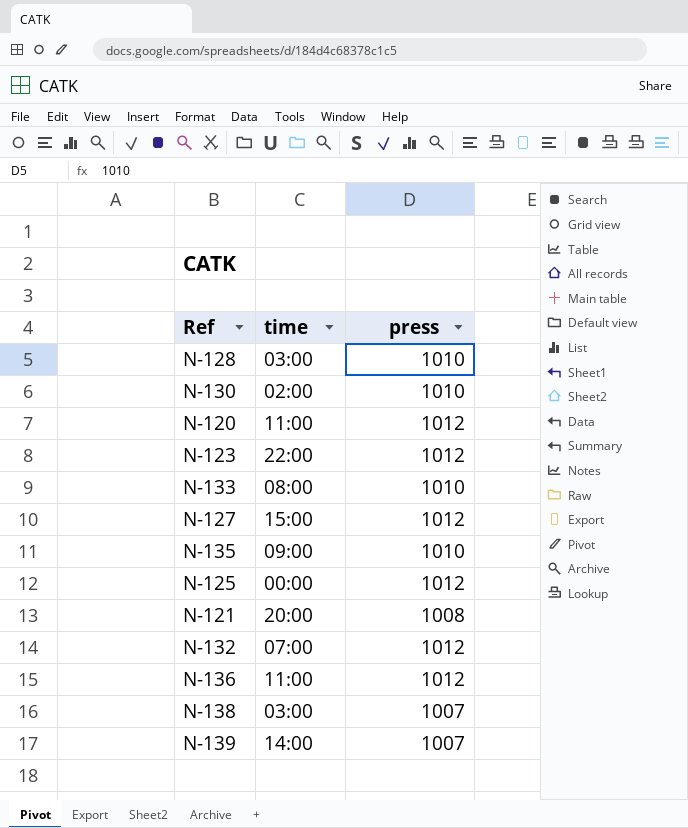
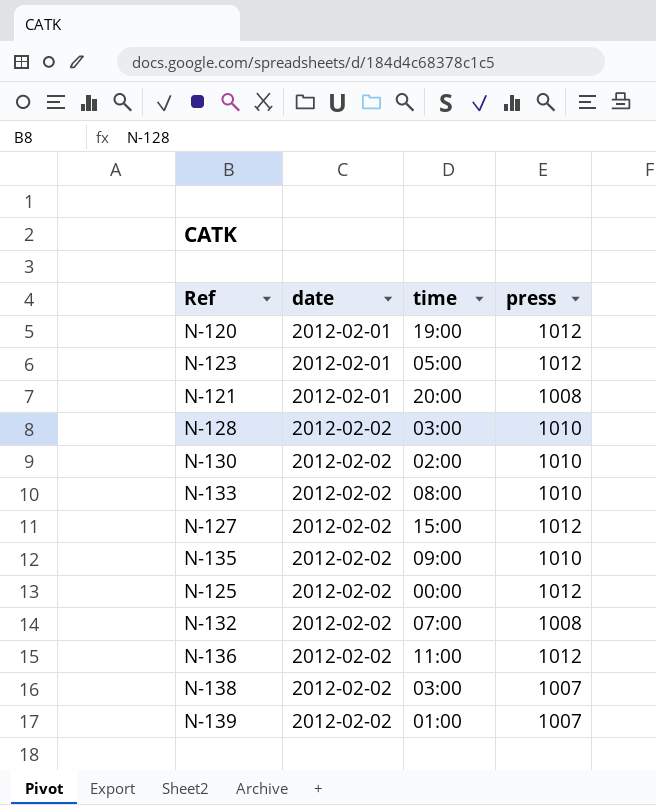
row order: none -> date ascending
column date | position: none -> 2
N-120 | time: 11:00 -> 19:00
N-123 | time: 22:00 -> 05:00
N-132 | press: 1012 -> 1008
N-139 | time: 14:00 -> 01:00

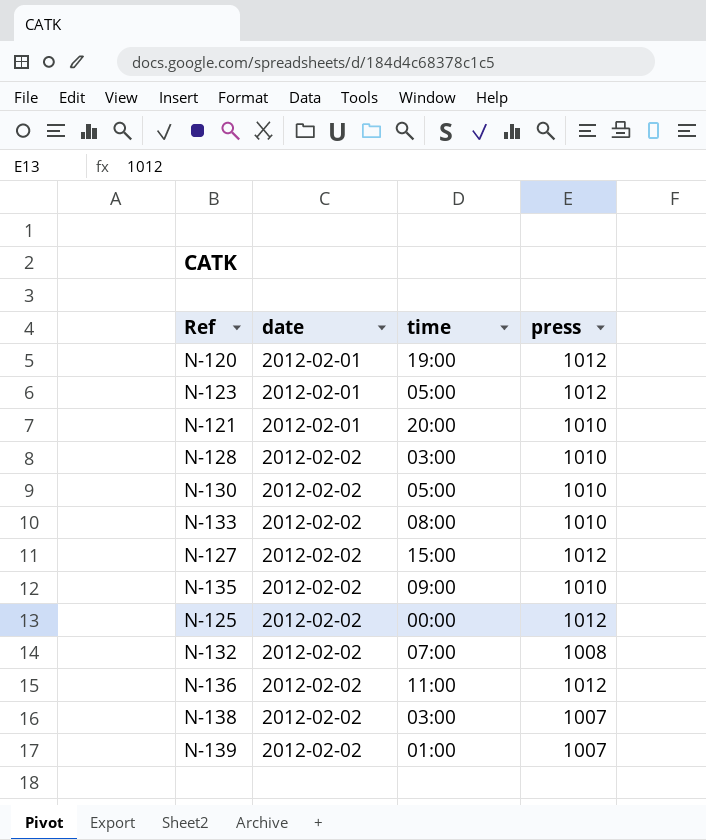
N-121 | press: 1008 -> 1010
N-130 | time: 02:00 -> 05:00

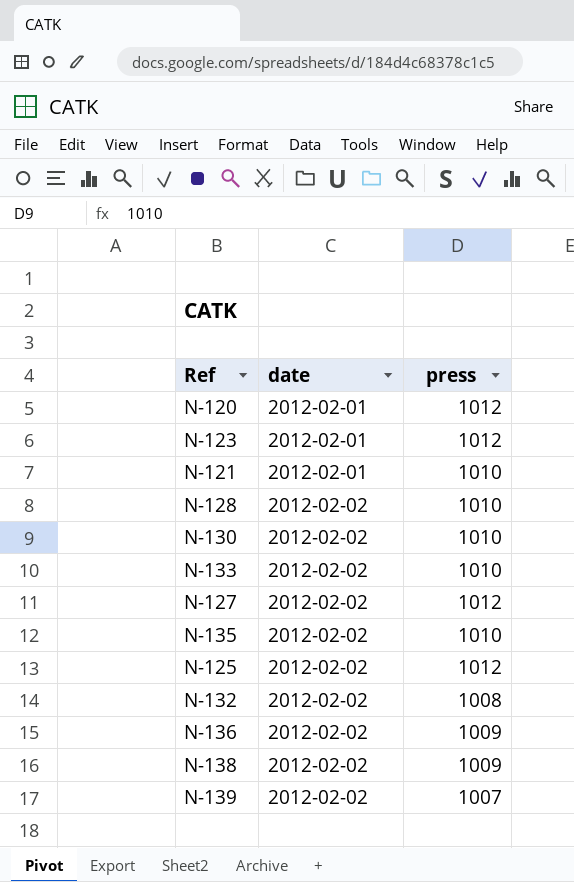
column time | position: 3 -> none
N-136 | press: 1012 -> 1009
N-138 | press: 1007 -> 1009

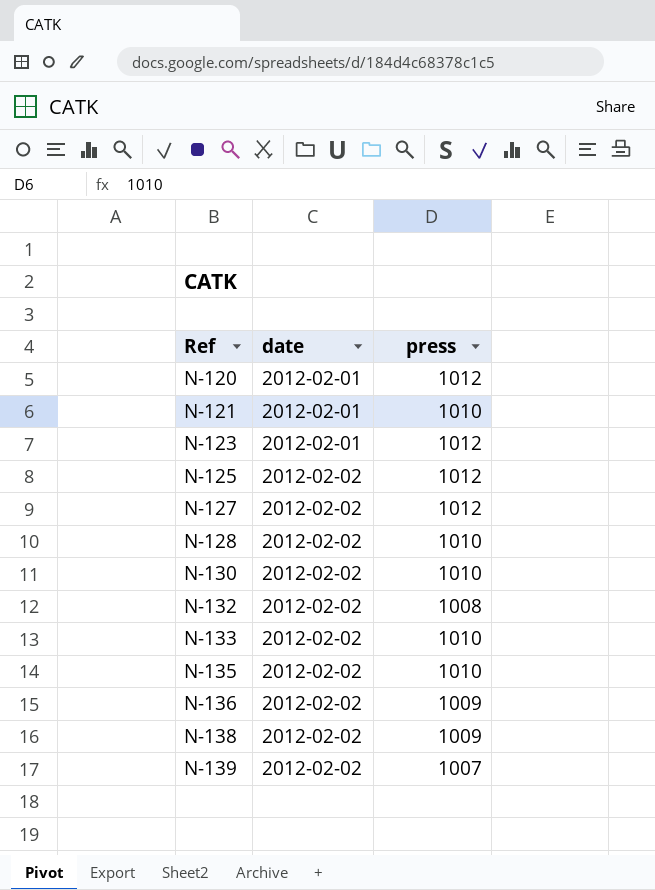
row order: date ascending -> Ref ascending

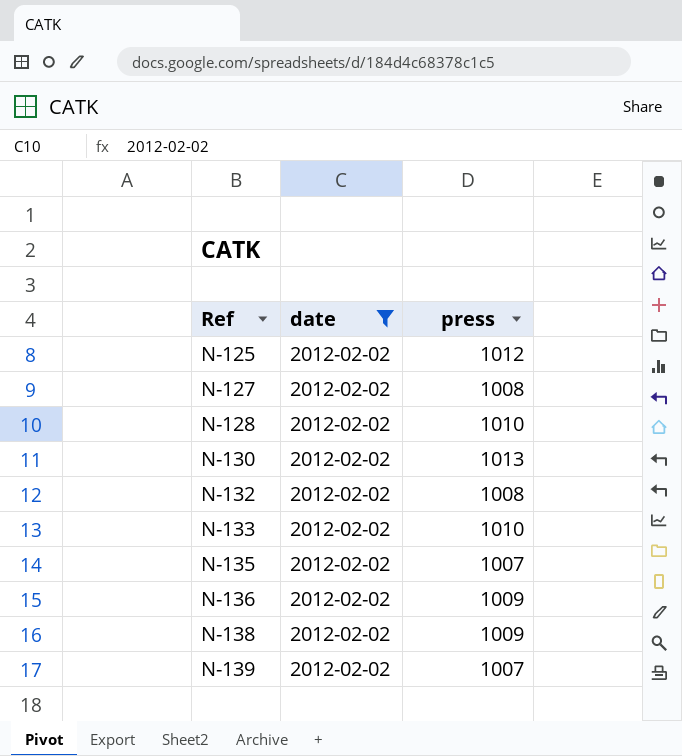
filter: none -> date = 2012-02-02
N-127 | press: 1012 -> 1008
N-130 | press: 1010 -> 1013
N-135 | press: 1010 -> 1007

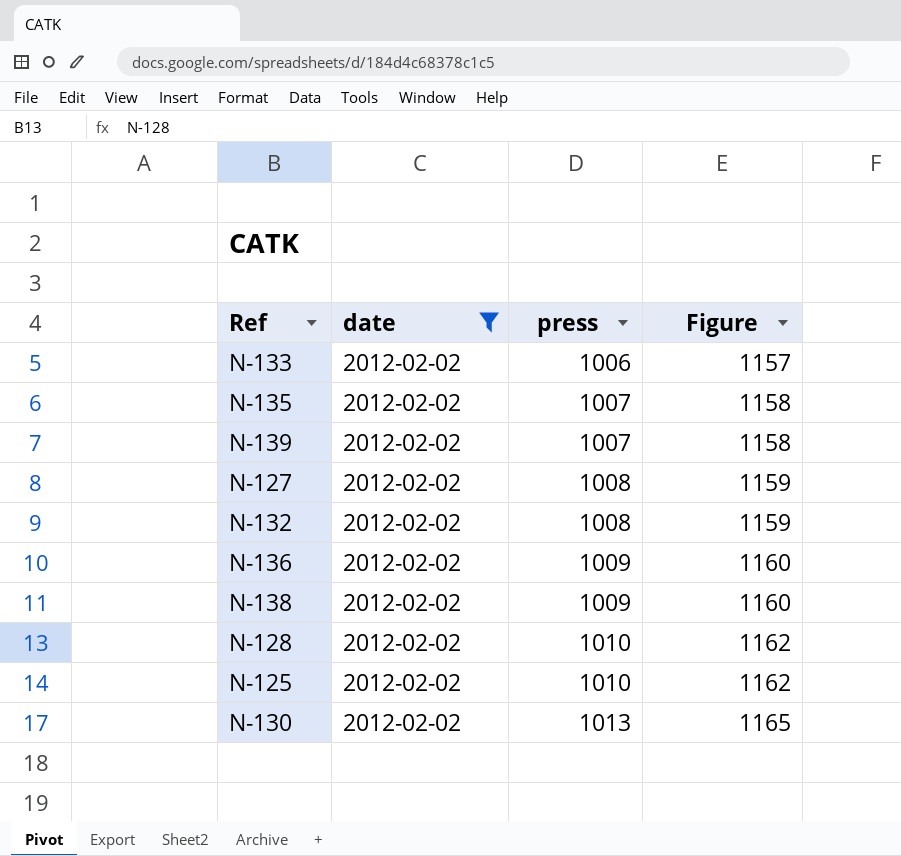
row order: Ref ascending -> press ascending
column Figure | formula: none -> [press] * 1.15
N-133 | press: 1010 -> 1006
N-125 | press: 1012 -> 1010

